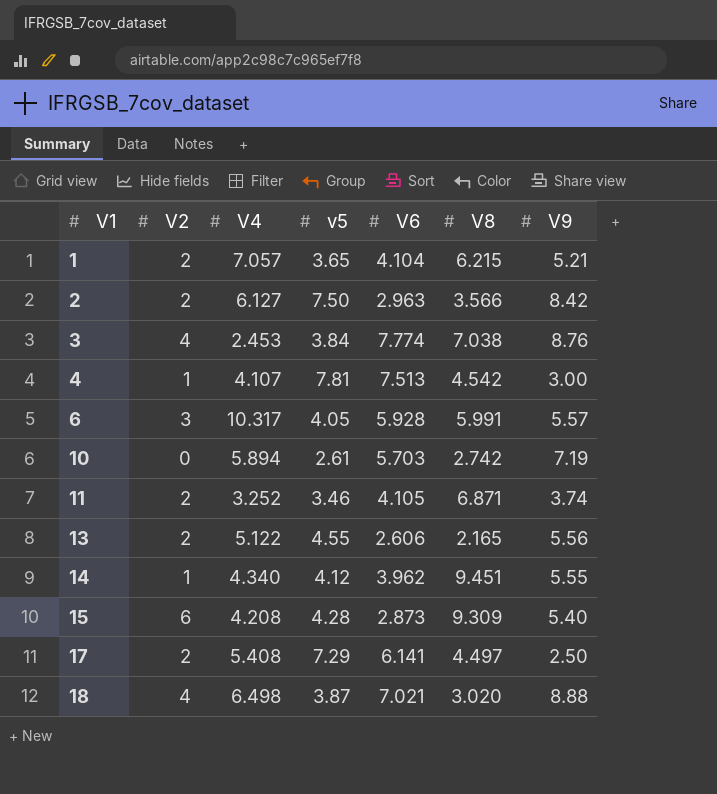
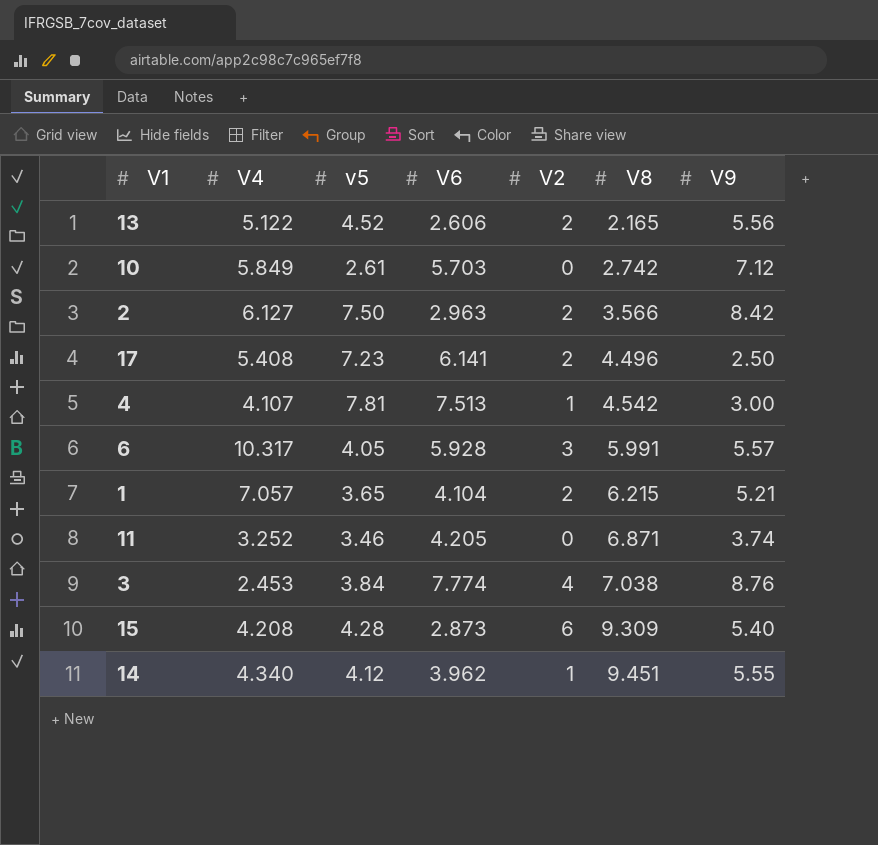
row order: V1 ascending -> V8 ascending
column V2 | position: 2 -> 5
row 18: 4 | 6.498 | 3.87 | 7.021 | 3.020 | 8.88 -> none
13 | v5: 4.55 -> 4.52
10 | V4: 5.894 -> 5.849
10 | V9: 7.19 -> 7.12
17 | v5: 7.29 -> 7.23
17 | V8: 4.497 -> 4.496
11 | V6: 4.105 -> 4.205
11 | V2: 2 -> 0

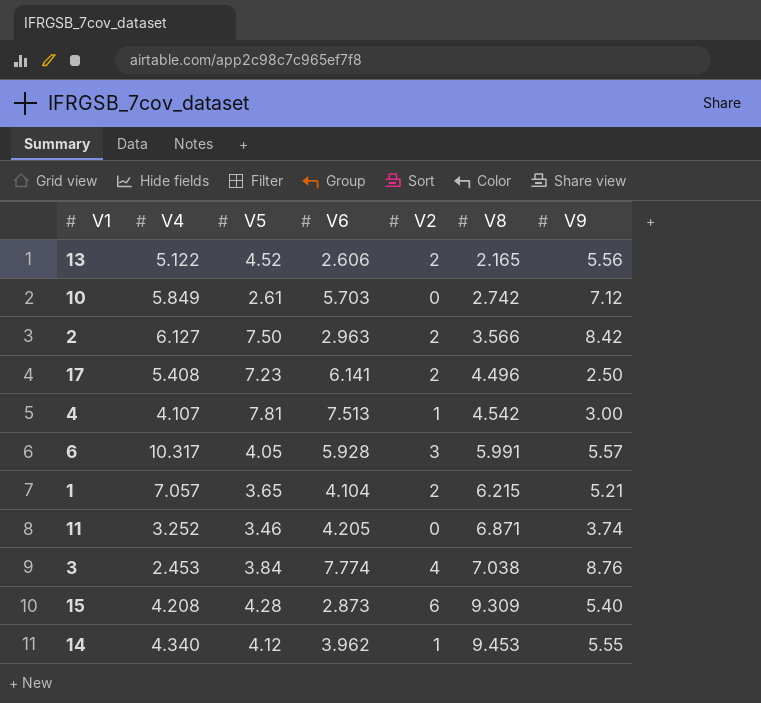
column name: v5 -> V5
14 | V8: 9.451 -> 9.453

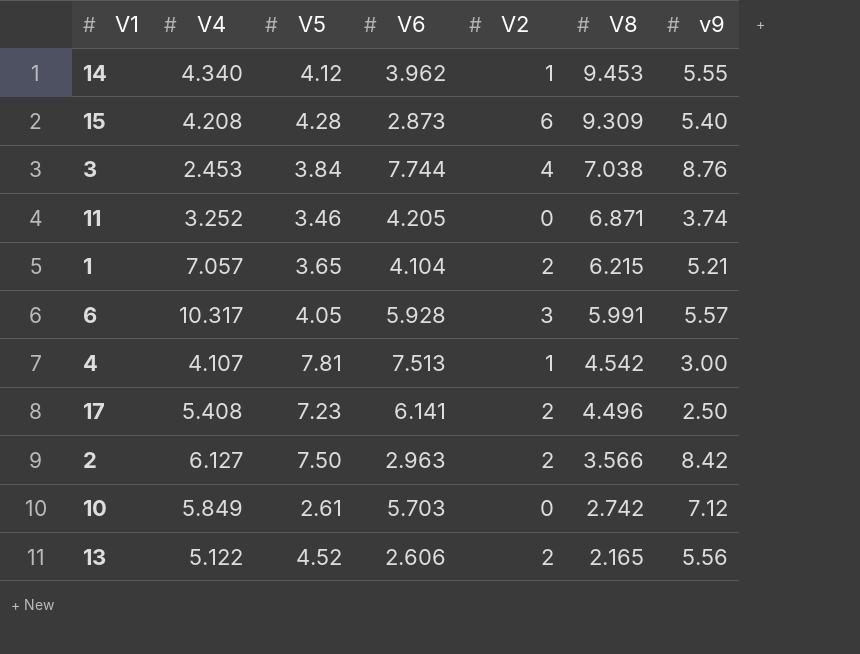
row order: V8 ascending -> V8 descending
column name: V9 -> v9
3 | V6: 7.774 -> 7.744

